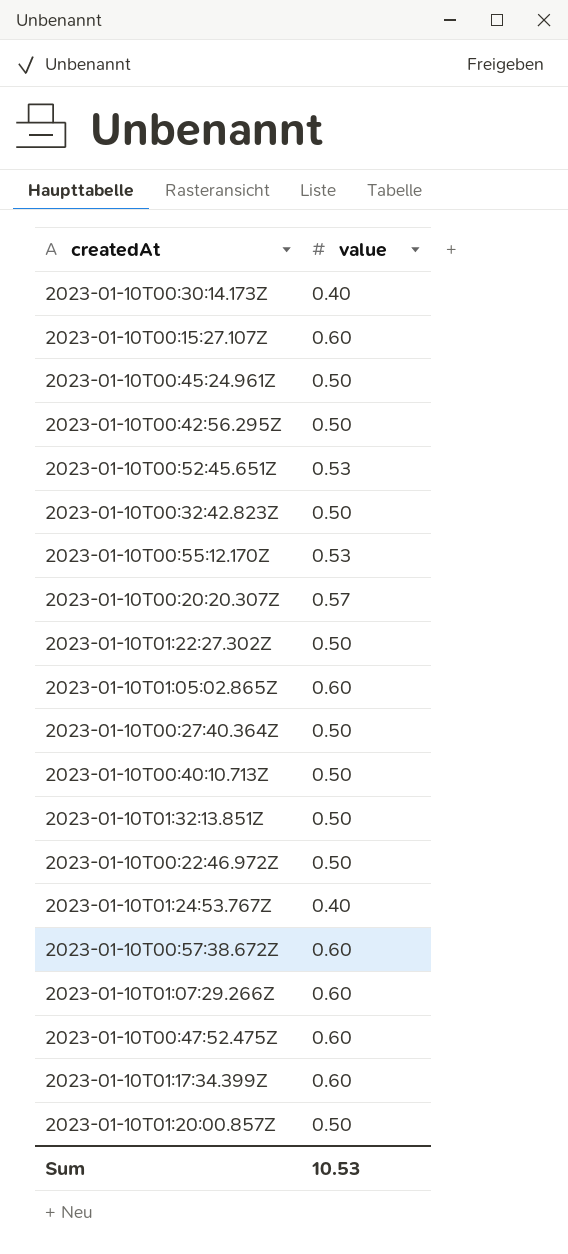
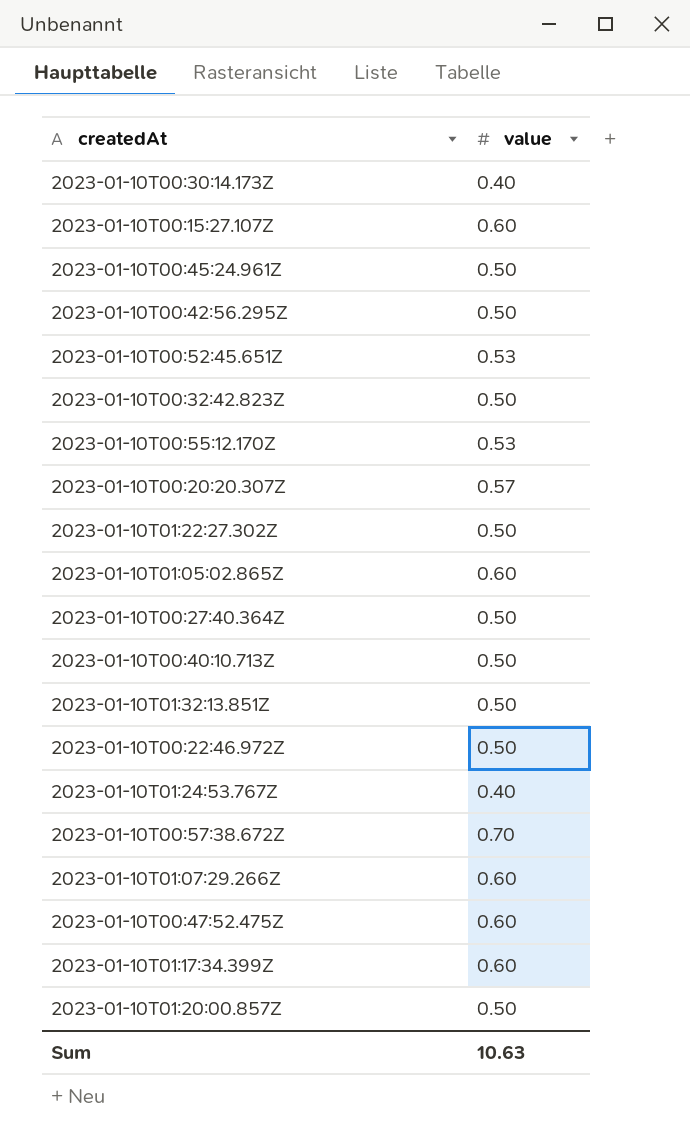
2023-01-10T00:57:38.672Z | value: 0.60 -> 0.70
Sum | value: 10.53 -> 10.63

